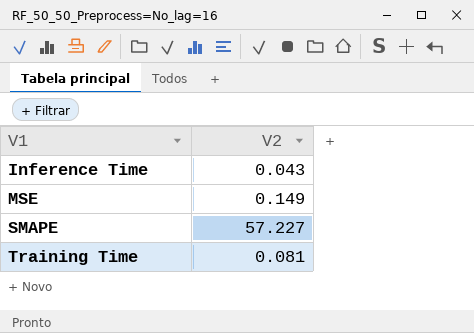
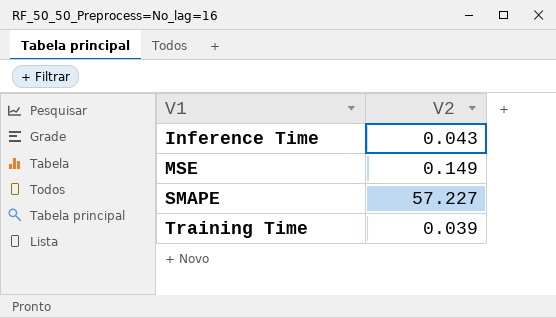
Training Time | V2: 0.081 -> 0.039

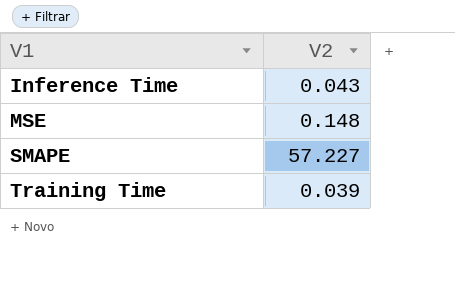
MSE | V2: 0.149 -> 0.148

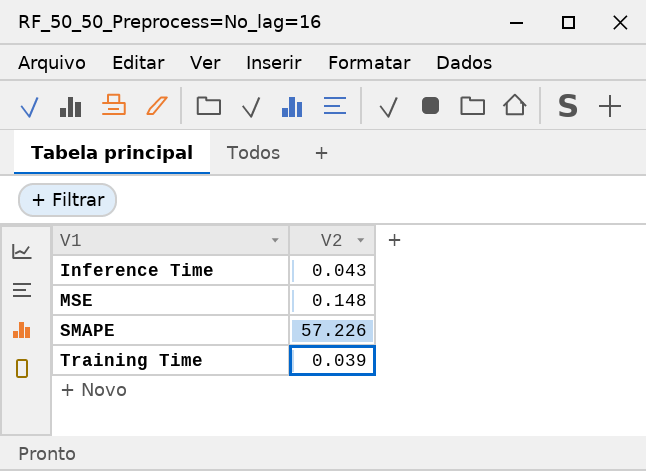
SMAPE | V2: 57.227 -> 57.226

